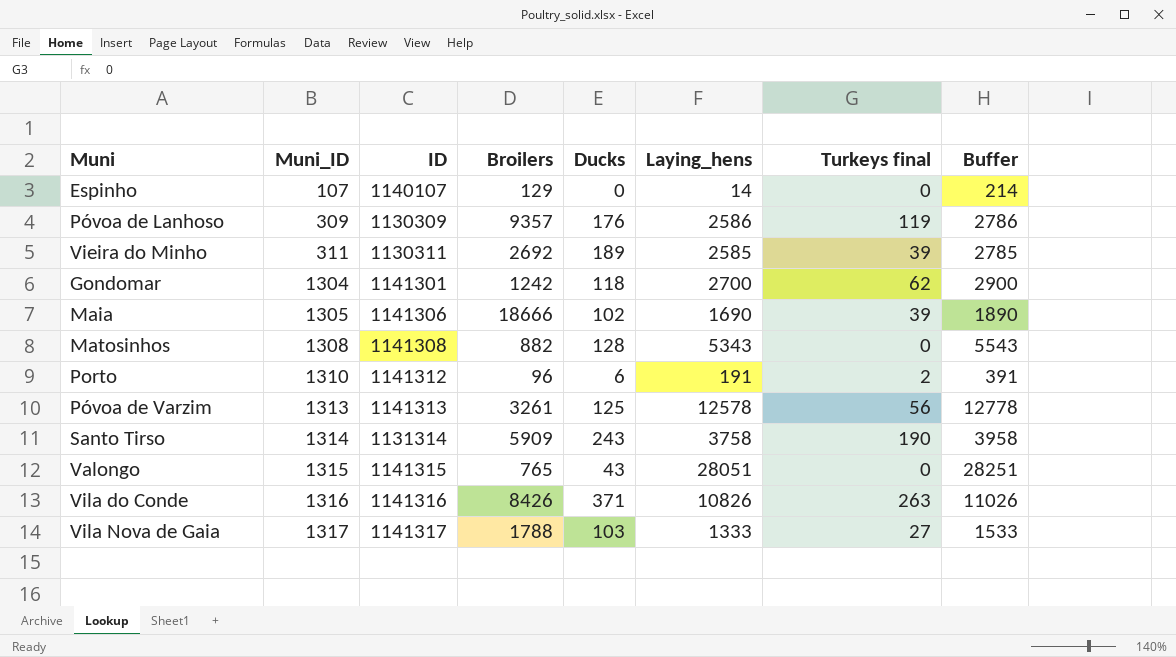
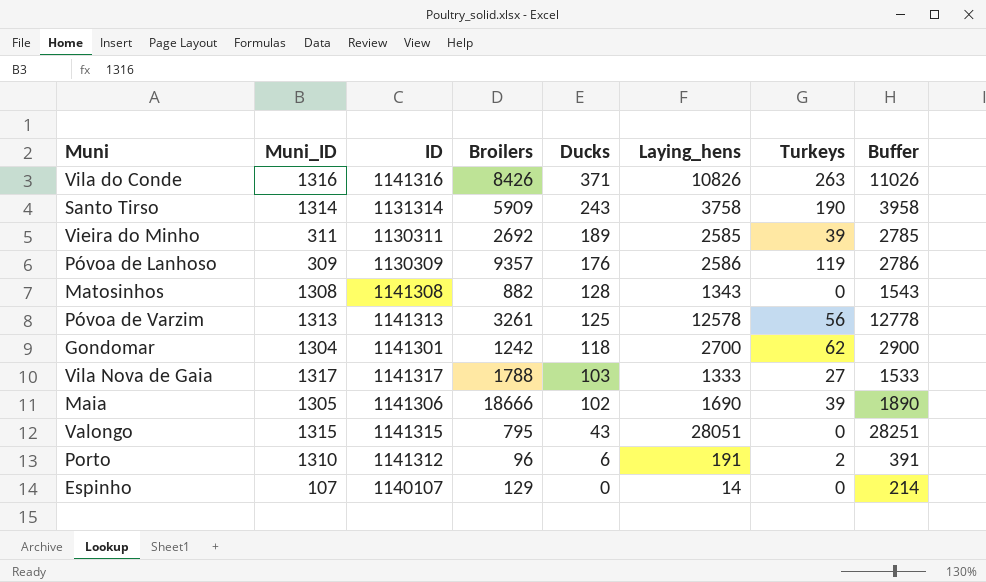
row order: Muni_ID ascending -> Ducks descending
column name: Turkeys final -> Turkeys
Matosinhos | Laying_hens: 5343 -> 1343
Matosinhos | Buffer: 5543 -> 1543
Valongo | Broilers: 765 -> 795

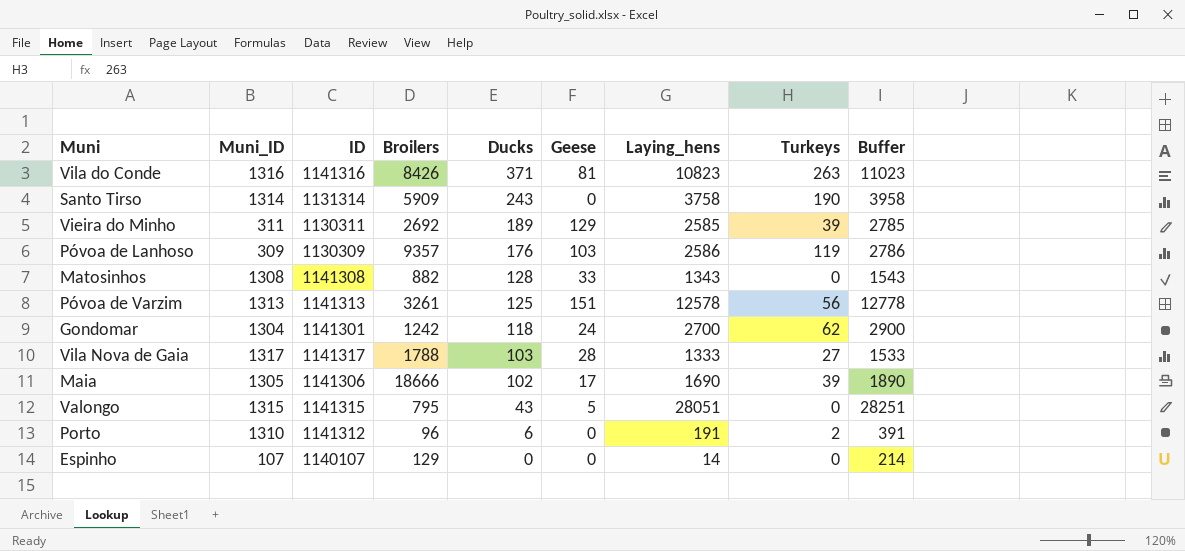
column Geese | position: none -> 6
Vila do Conde | Laying_hens: 10826 -> 10823
Vila do Conde | Buffer: 11026 -> 11023

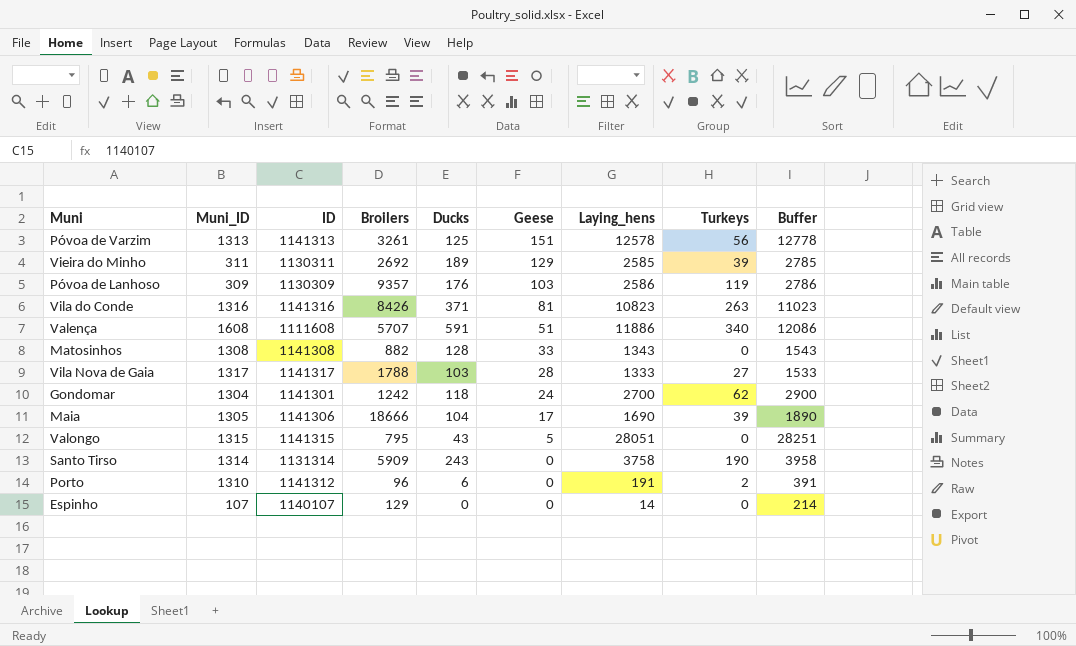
row order: Ducks descending -> Geese descending
row Valença: none -> 1608 | 1111608 | 5707 | 591 | 51 | 11886 | 340 | 12086
Maia | Ducks: 102 -> 104

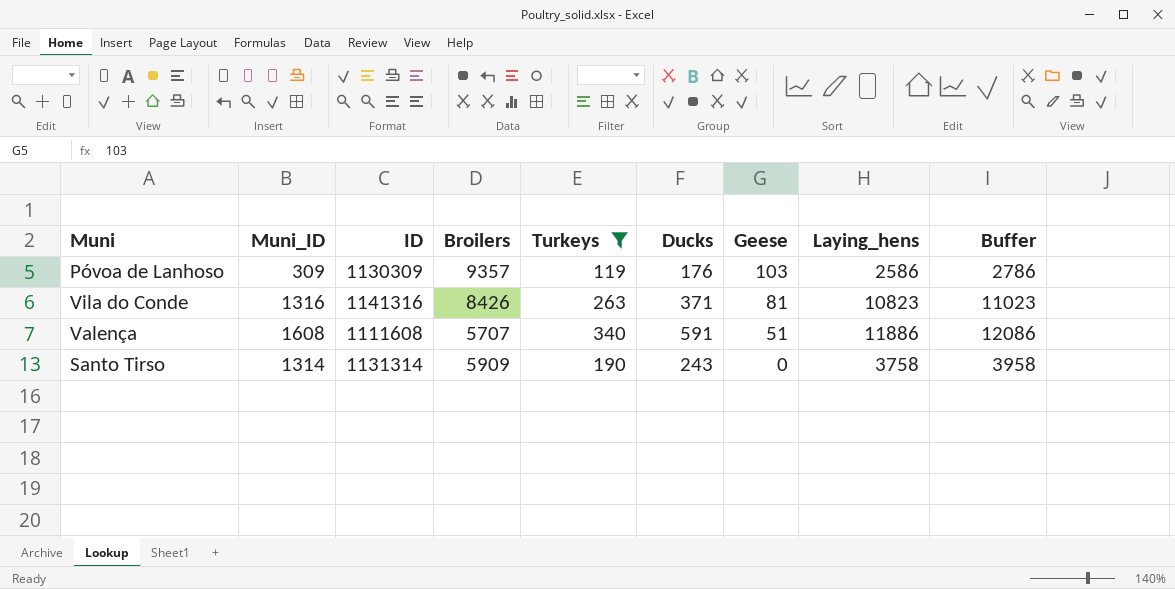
filter: none -> Turkeys >= 119
column Turkeys | position: 8 -> 5

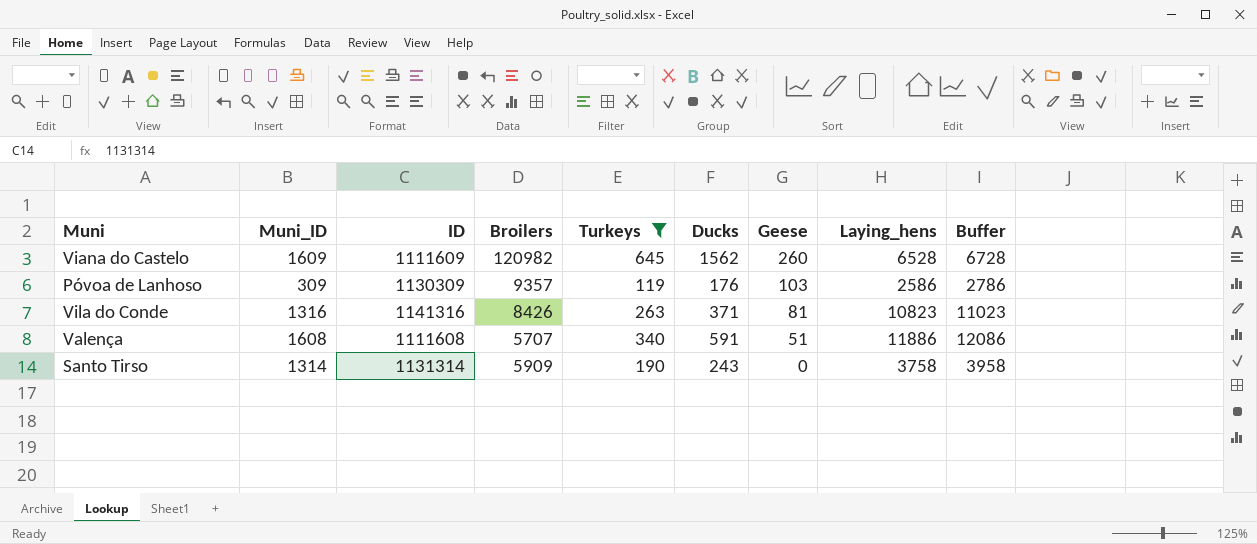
row Viana do Castelo: none -> 1609 | 1111609 | 120982 | 645 | 1562 | 260 | 6528 | 6728

